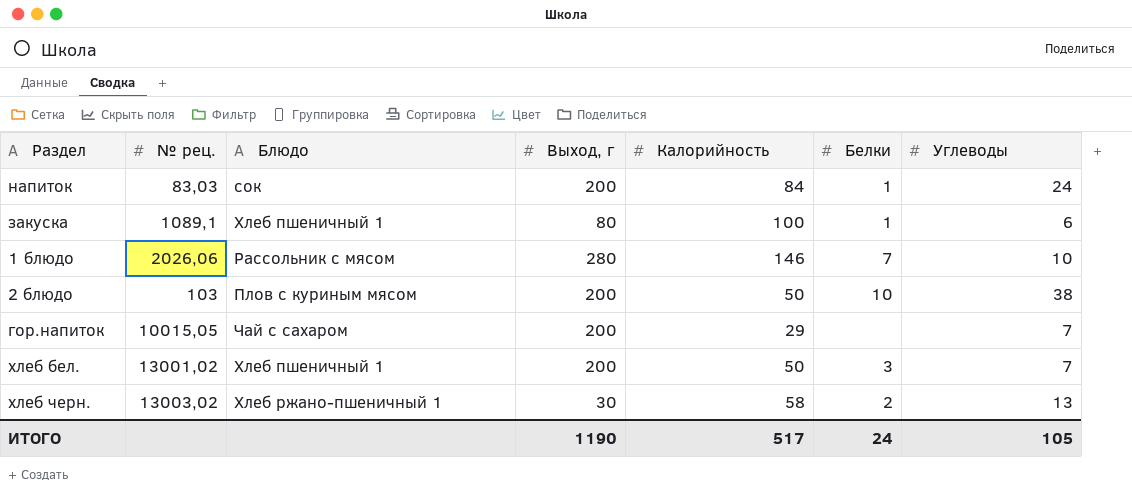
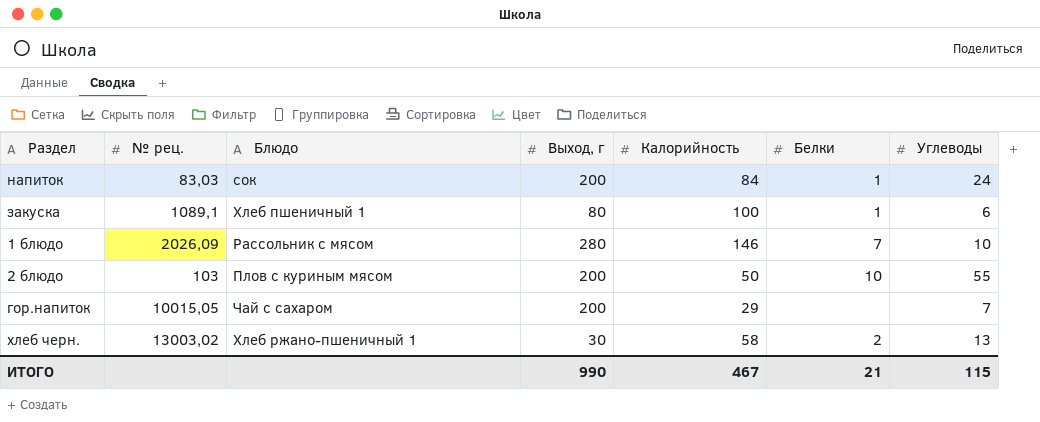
row хлеб бел.: 13001,02 | Хлеб пшеничный 1 | 200 | 50 | 3 | 7 -> none
1 блюдо | № рец.: 2026,06 -> 2026,09
2 блюдо | Углеводы: 38 -> 55
ИТОГО | Выход, г: 1190 -> 990
ИТОГО | Калорийность: 517 -> 467
ИТОГО | Белки: 24 -> 21
ИТОГО | Углеводы: 105 -> 115

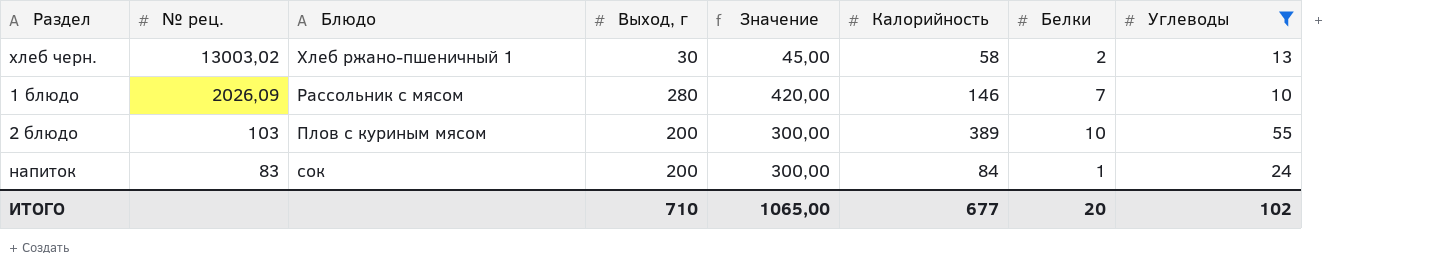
filter: none -> Углеводы >= 10
row order: none -> № рец. descending
column Значение | formula: none -> [Выход, г] * 1,5
2 блюдо | Калорийность: 50 -> 389
напиток | № рец.: 83,03 -> 83
ИТОГО | Выход, г: 990 -> 710
ИТОГО | Калорийность: 467 -> 677
ИТОГО | Белки: 21 -> 20
ИТОГО | Углеводы: 115 -> 102

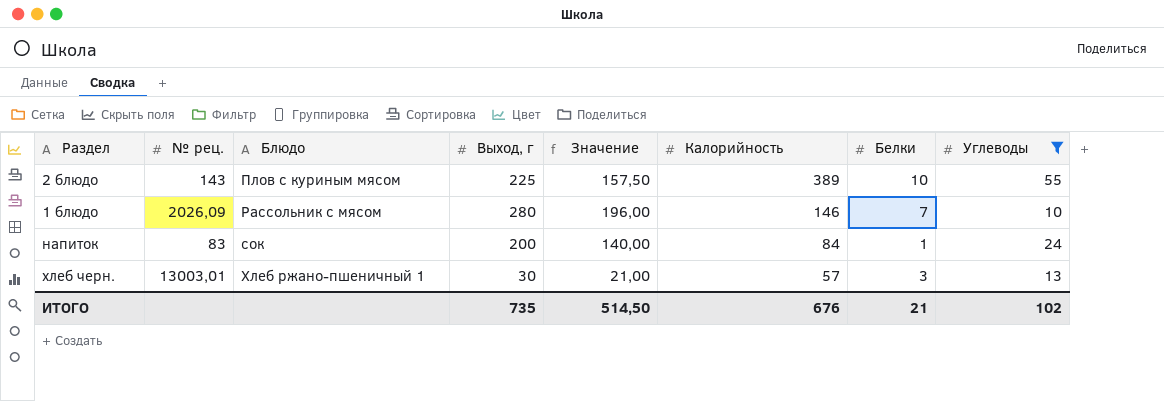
row order: № рец. descending -> Блюдо ascending
column Значение | formula: [Выход, г] * 1,5 -> [Выход, г] * 0,7
2 блюдо | № рец.: 103 -> 143
2 блюдо | Выход, г: 200 -> 225
хлеб черн. | № рец.: 13003,02 -> 13003,01
хлеб черн. | Калорийность: 58 -> 57
хлеб черн. | Белки: 2 -> 3
ИТОГО | Выход, г: 710 -> 735
ИТОГО | Значение: 1065,00 -> 514,50
ИТОГО | Калорийность: 677 -> 676
ИТОГО | Белки: 20 -> 21

